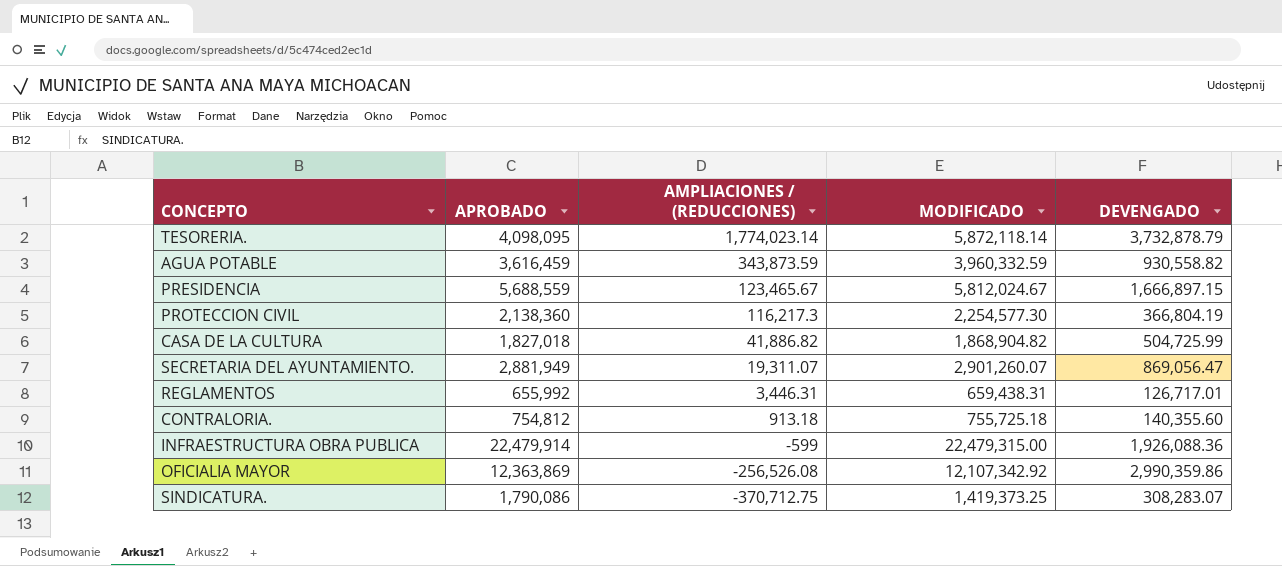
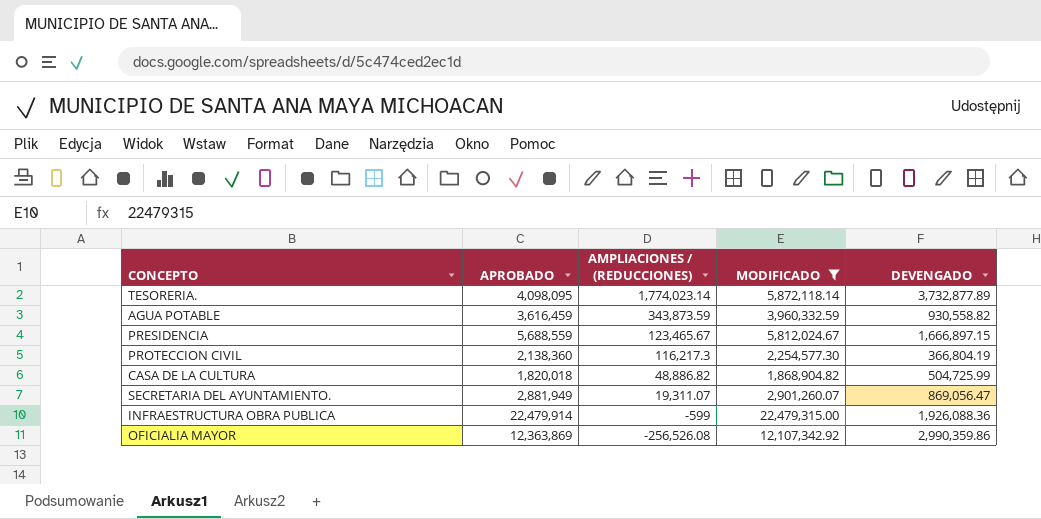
filter: none -> MODIFICADO >= 1,868,904.82
TESORERIA. | DEVENGADO: 3,732,878.79 -> 3,732,877.89
CASA DE LA CULTURA | APROBADO: 1,827,018 -> 1,820,018
CASA DE LA CULTURA | AMPLIACIONES / (REDUCCIONES): 41,886.82 -> 48,886.82

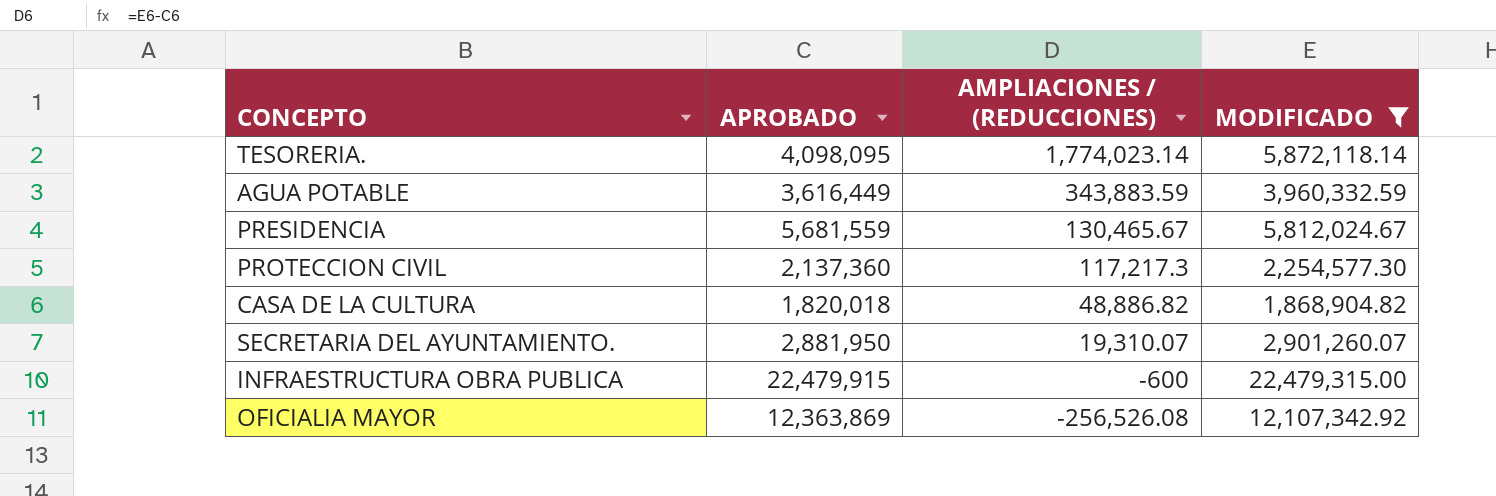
column DEVENGADO | position: 5 -> none
AGUA POTABLE | APROBADO: 3,616,459 -> 3,616,449
AGUA POTABLE | AMPLIACIONES / (REDUCCIONES): 343,873.59 -> 343,883.59
PRESIDENCIA | APROBADO: 5,688,559 -> 5,681,559
PRESIDENCIA | AMPLIACIONES / (REDUCCIONES): 123,465.67 -> 130,465.67
PROTECCION CIVIL | APROBADO: 2,138,360 -> 2,137,360
PROTECCION CIVIL | AMPLIACIONES / (REDUCCIONES): 116,217.3 -> 117,217.3
SECRETARIA DEL AYUNTAMIENTO. | APROBADO: 2,881,949 -> 2,881,950
SECRETARIA DEL AYUNTAMIENTO. | AMPLIACIONES / (REDUCCIONES): 19,311.07 -> 19,310.07
INFRAESTRUCTURA OBRA PUBLICA | APROBADO: 22,479,914 -> 22,479,915
INFRAESTRUCTURA OBRA PUBLICA | AMPLIACIONES / (REDUCCIONES): -599 -> -600

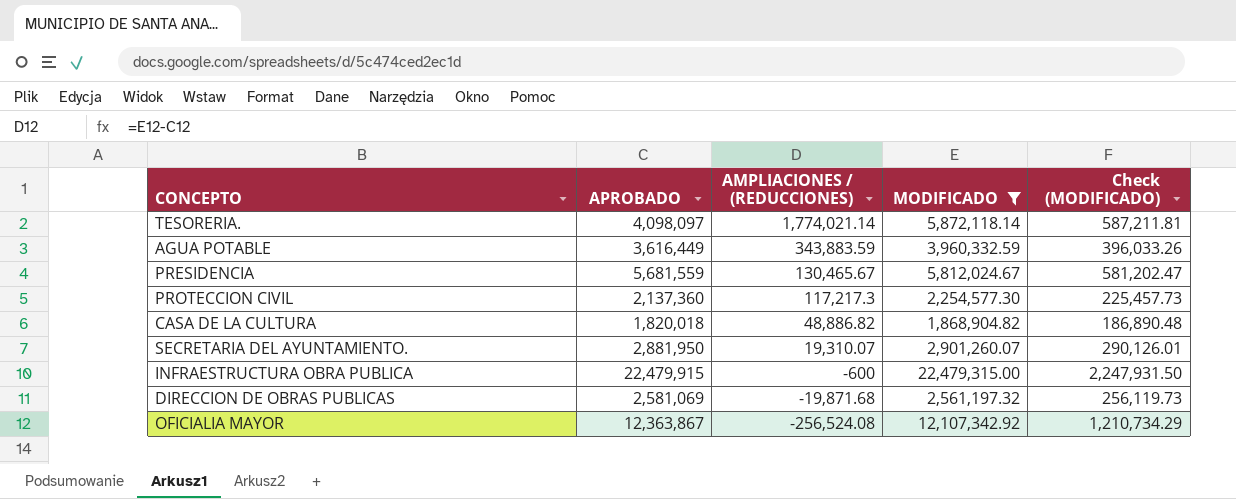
column Check (MODIFICADO) | formula: none -> [MODIFICADO] * 0.1
TESORERIA. | APROBADO: 4,098,095 -> 4,098,097
TESORERIA. | AMPLIACIONES / (REDUCCIONES): 1,774,023.14 -> 1,774,021.14
row DIRECCION DE OBRAS PUBLICAS: none -> 2,581,069 | -19,871.68 | 2,561,197.32 | 256,119.73
OFICIALIA MAYOR | APROBADO: 12,363,869 -> 12,363,867
OFICIALIA MAYOR | AMPLIACIONES / (REDUCCIONES): -256,526.08 -> -256,524.08

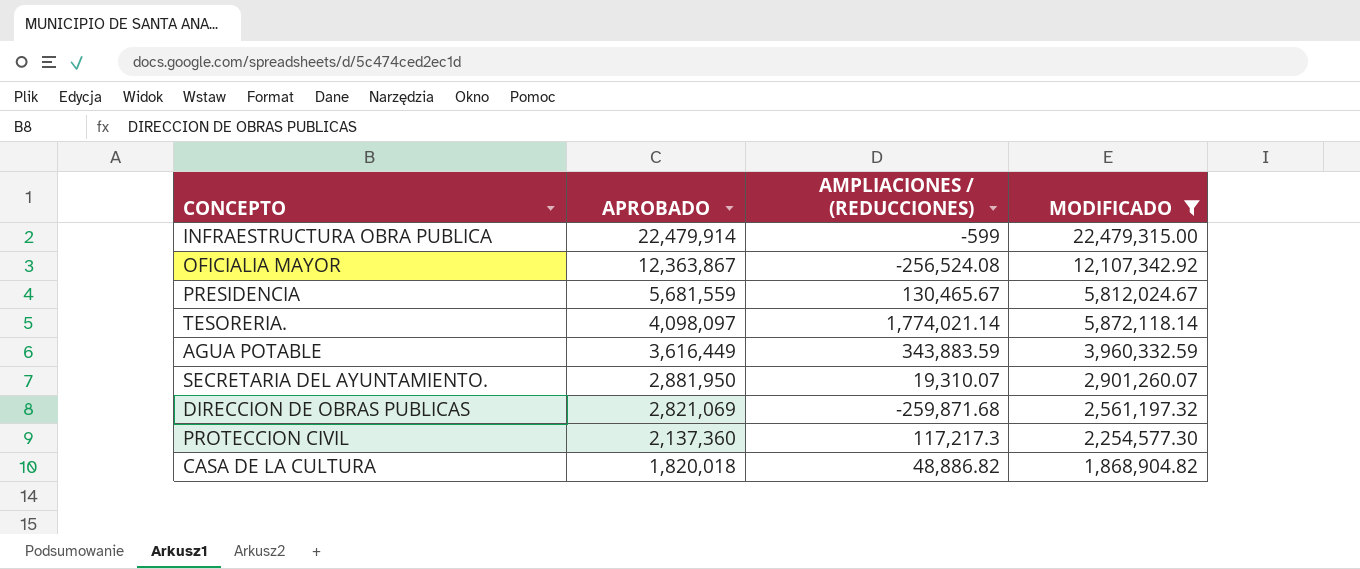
row order: AMPLIACIONES / (REDUCCIONES) descending -> APROBADO descending
column Check (MODIFICADO) | formula: [MODIFICADO] * 0.1 -> none
INFRAESTRUCTURA OBRA PUBLICA | APROBADO: 22,479,915 -> 22,479,914
INFRAESTRUCTURA OBRA PUBLICA | AMPLIACIONES / (REDUCCIONES): -600 -> -599
DIRECCION DE OBRAS PUBLICAS | APROBADO: 2,581,069 -> 2,821,069
DIRECCION DE OBRAS PUBLICAS | AMPLIACIONES / (REDUCCIONES): -19,871.68 -> -259,871.68

